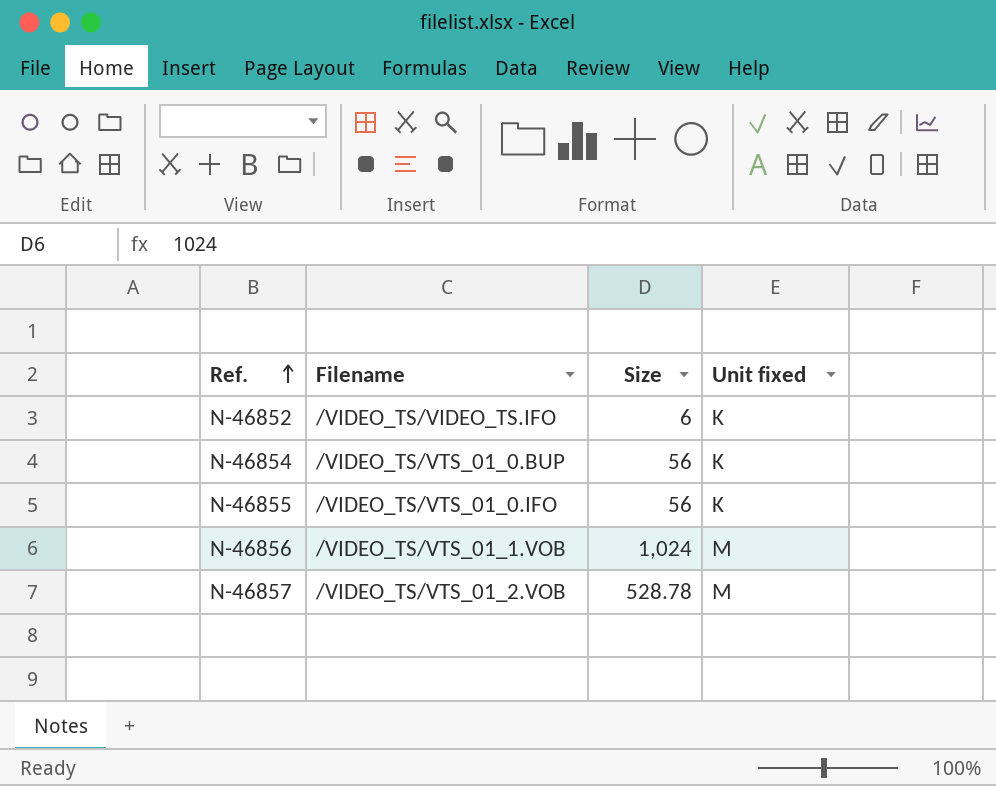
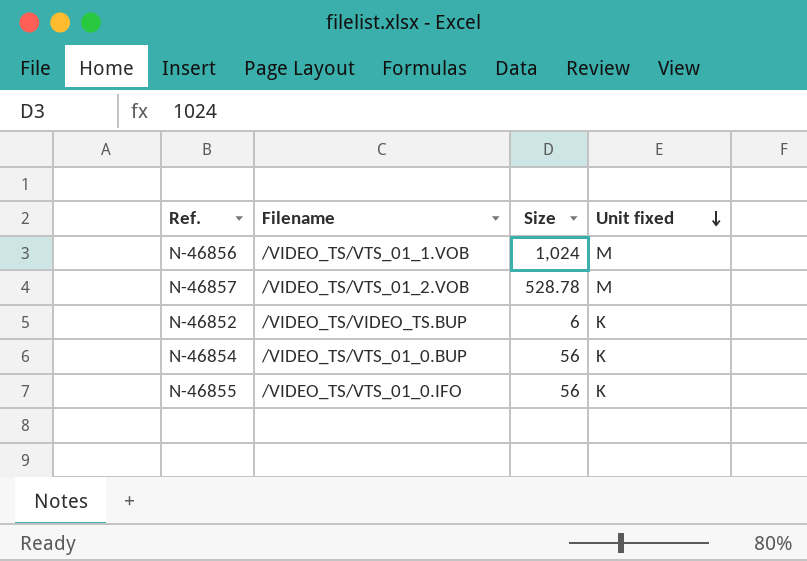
row order: Ref. ascending -> Unit fixed descending
N-46852 | Filename: /VIDEO_TS/VIDEO_TS.IFO -> /VIDEO_TS/VIDEO_TS.BUP

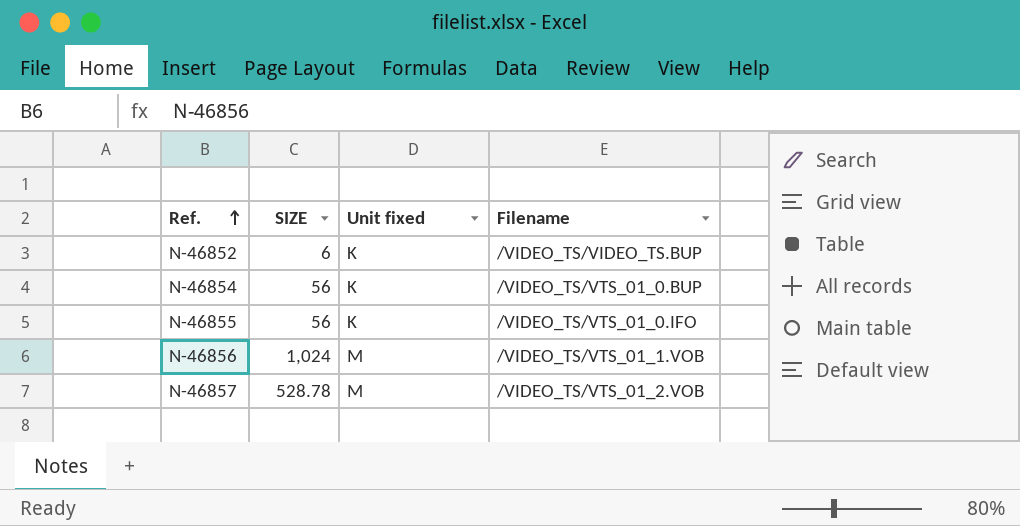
row order: Unit fixed descending -> Ref. ascending
column name: Size -> SIZE
column Filename | position: 2 -> 4

